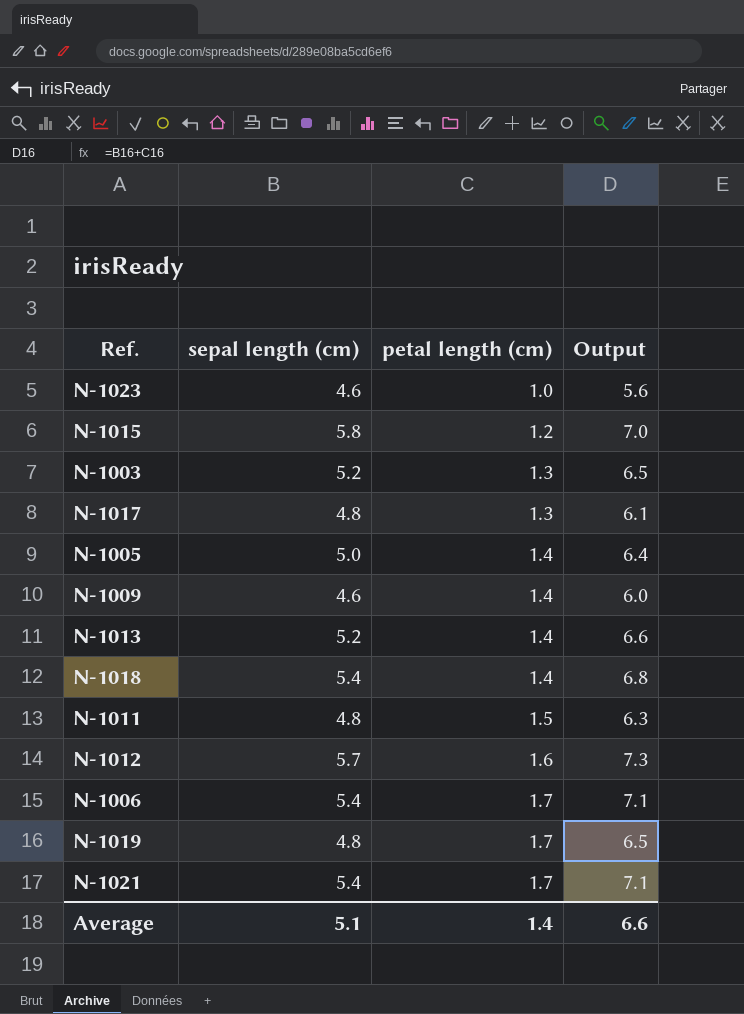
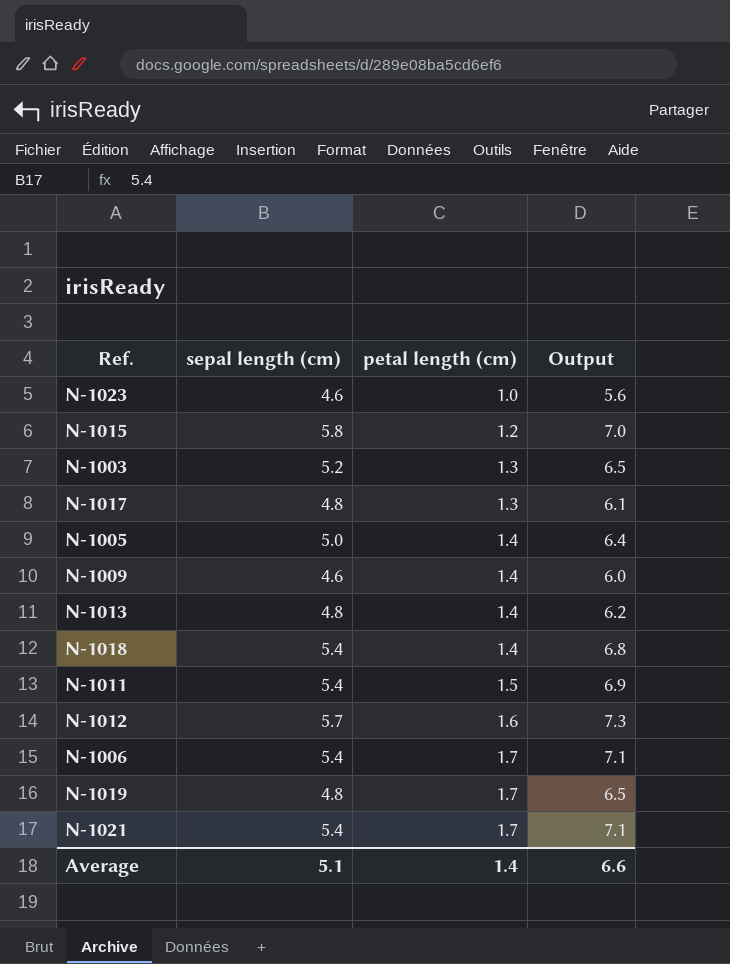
N-1013 | sepal length (cm): 5.2 -> 4.8
N-1013 | Output: 6.6 -> 6.2
N-1011 | sepal length (cm): 4.8 -> 5.4
N-1011 | Output: 6.3 -> 6.9

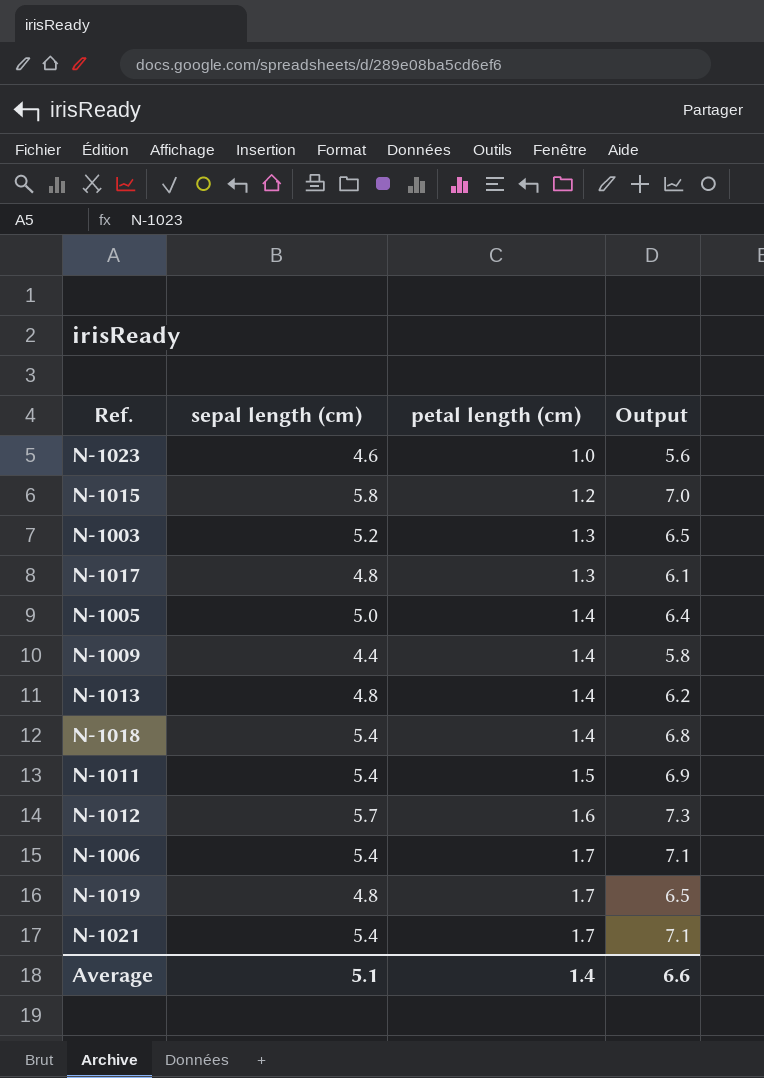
N-1009 | sepal length (cm): 4.6 -> 4.4
N-1009 | Output: 6.0 -> 5.8

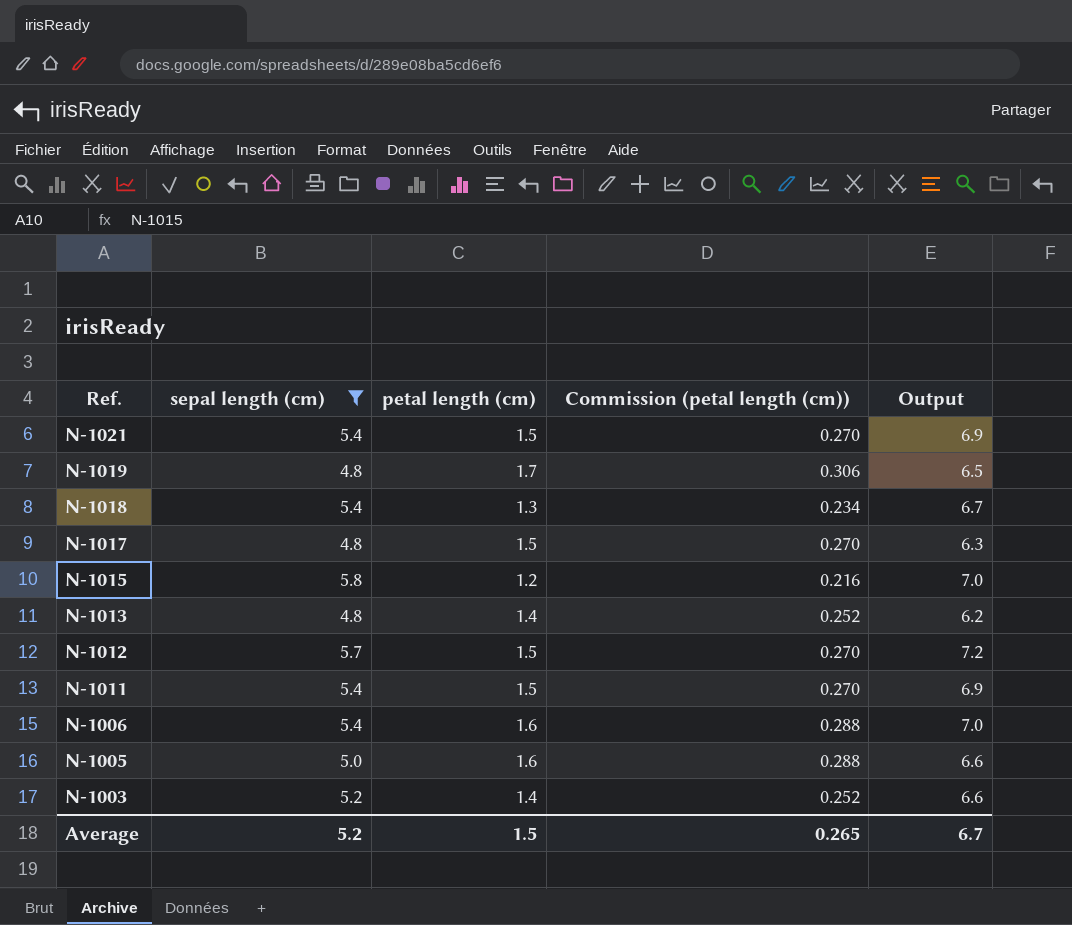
filter: none -> sepal length (cm) >= 4.8
row order: petal length (cm) ascending -> Ref. descending
column Commission (petal length (cm)) | formula: none -> [petal length (cm)] * 0.18
N-1021 | petal length (cm): 1.7 -> 1.5
N-1021 | Output: 7.1 -> 6.9
N-1018 | petal length (cm): 1.4 -> 1.3
N-1018 | Output: 6.8 -> 6.7
N-1017 | petal length (cm): 1.3 -> 1.5
N-1017 | Output: 6.1 -> 6.3
N-1012 | petal length (cm): 1.6 -> 1.5
N-1012 | Output: 7.3 -> 7.2
N-1006 | petal length (cm): 1.7 -> 1.6
N-1006 | Output: 7.1 -> 7.0
N-1005 | petal length (cm): 1.4 -> 1.6
N-1005 | Output: 6.4 -> 6.6
N-1003 | petal length (cm): 1.3 -> 1.4
N-1003 | Output: 6.5 -> 6.6
Average | sepal length (cm): 5.1 -> 5.2
Average | petal length (cm): 1.4 -> 1.5
Average | Output: 6.6 -> 6.7

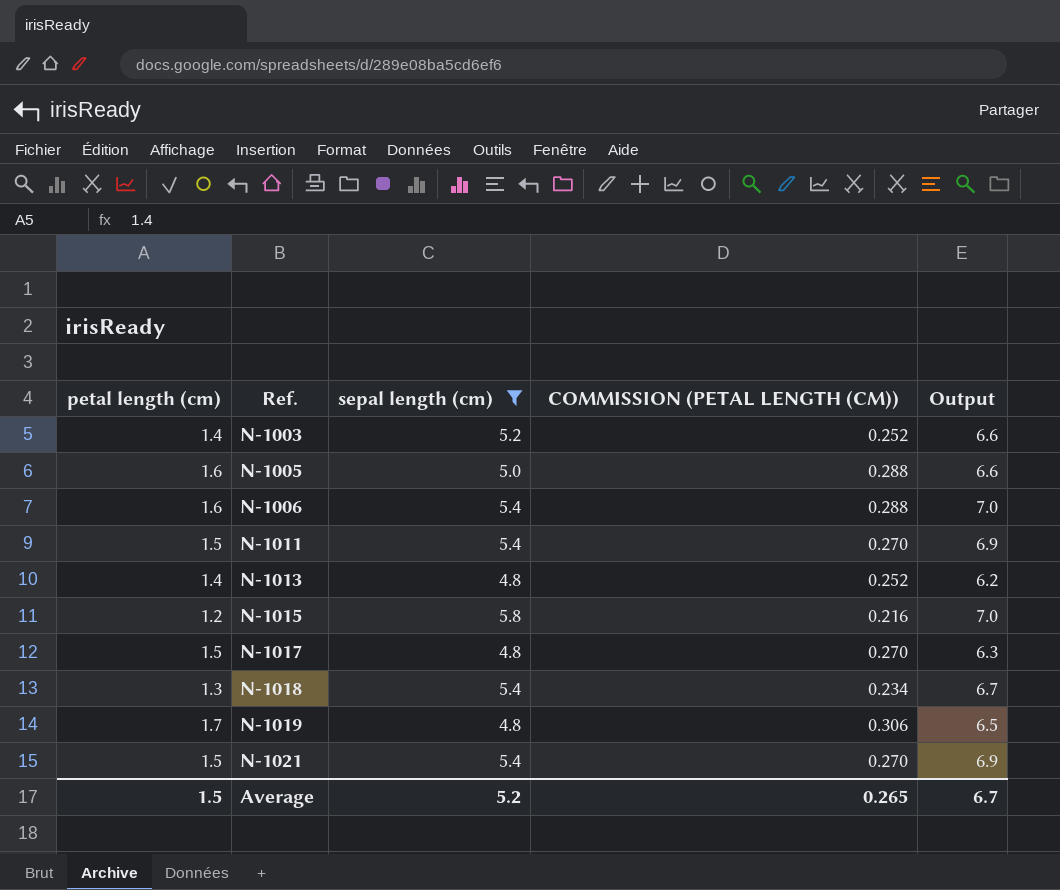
row order: Ref. descending -> Ref. ascending
column petal length (cm) | position: 3 -> 1
column name: Commission (petal length (cm)) -> COMMISSION (PETAL LENGTH (CM))
row N-1012: 5.7 | 1.5 | 0.270 | 7.2 -> none

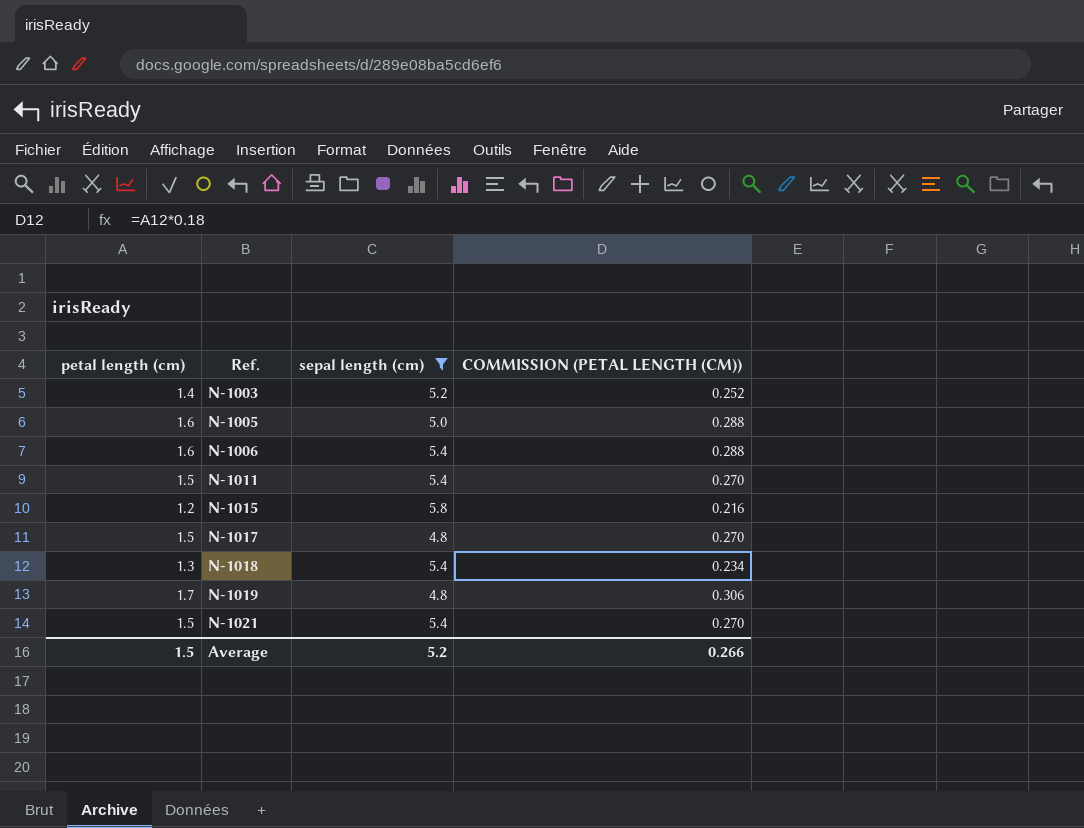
column Output | formula: [petal length (cm)] + [sepal length (cm)] -> none
row N-1013: 1.4 | 4.8 | 0.252 | 6.2 -> none
Average | COMMISSION (PETAL LENGTH (CM)): 0.265 -> 0.266

